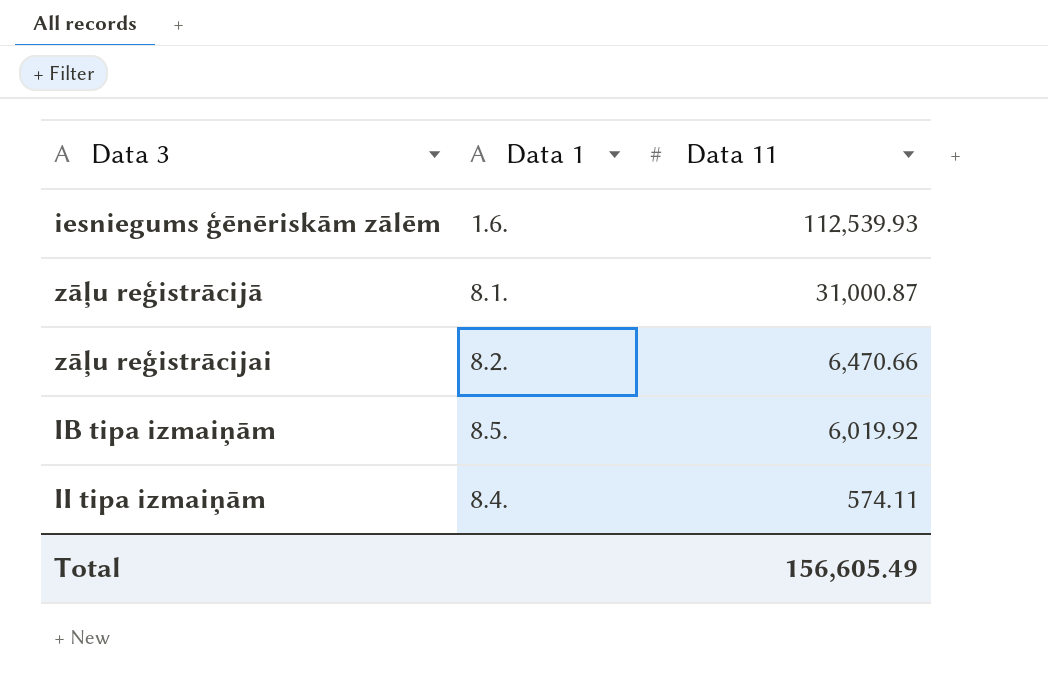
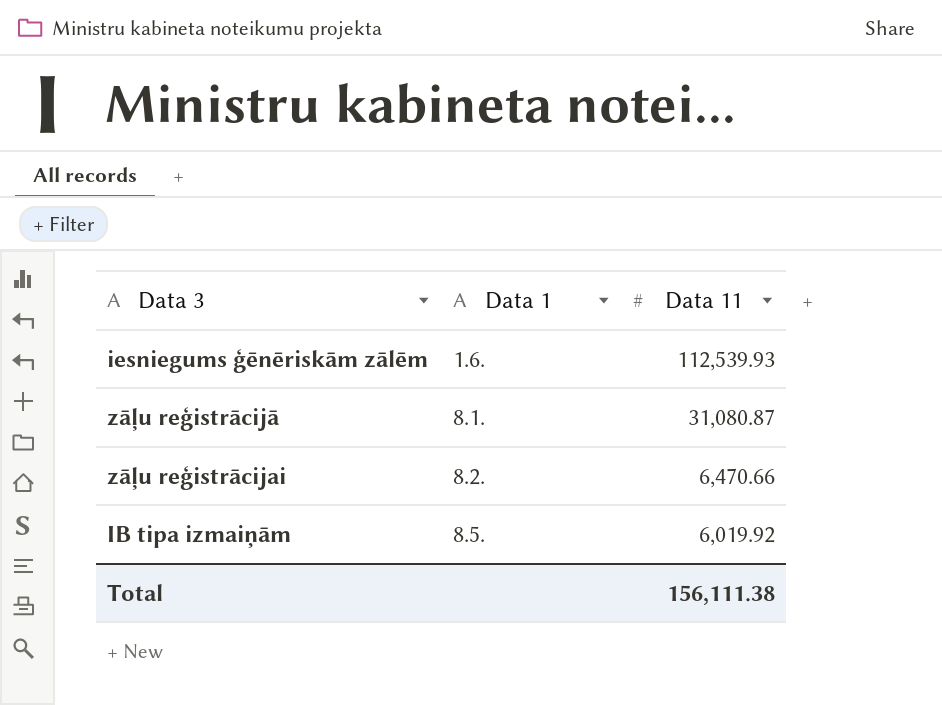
row II tipa izmaiņām: 8.4. | 574.11 -> none
zāļu reģistrācijā | Data 11: 31,000.87 -> 31,080.87
Total | Data 11: 156,605.49 -> 156,111.38

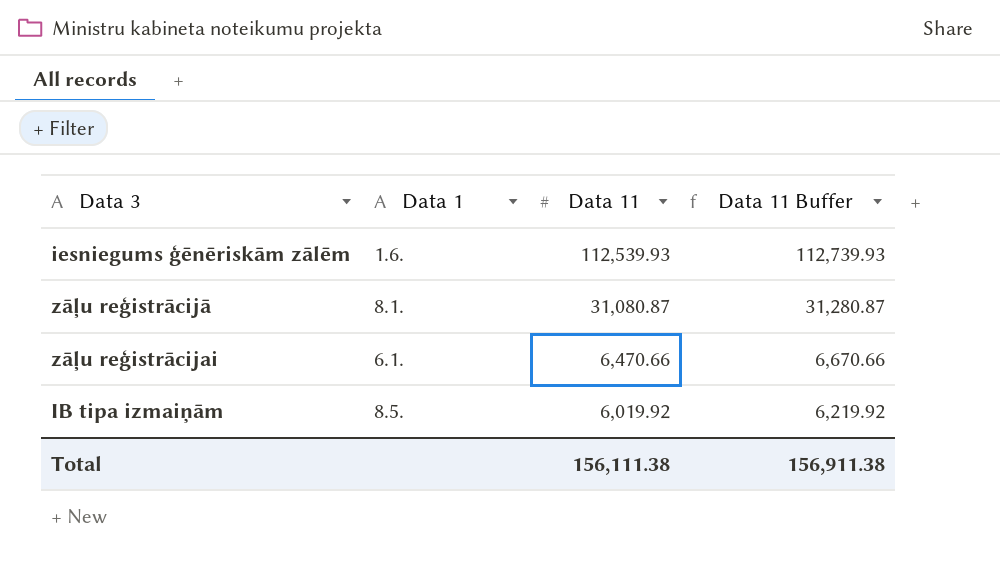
column Data 11 Buffer | formula: none -> [Data 11] + 200
zāļu reģistrācijai | Data 1: 8.2. -> 6.1.

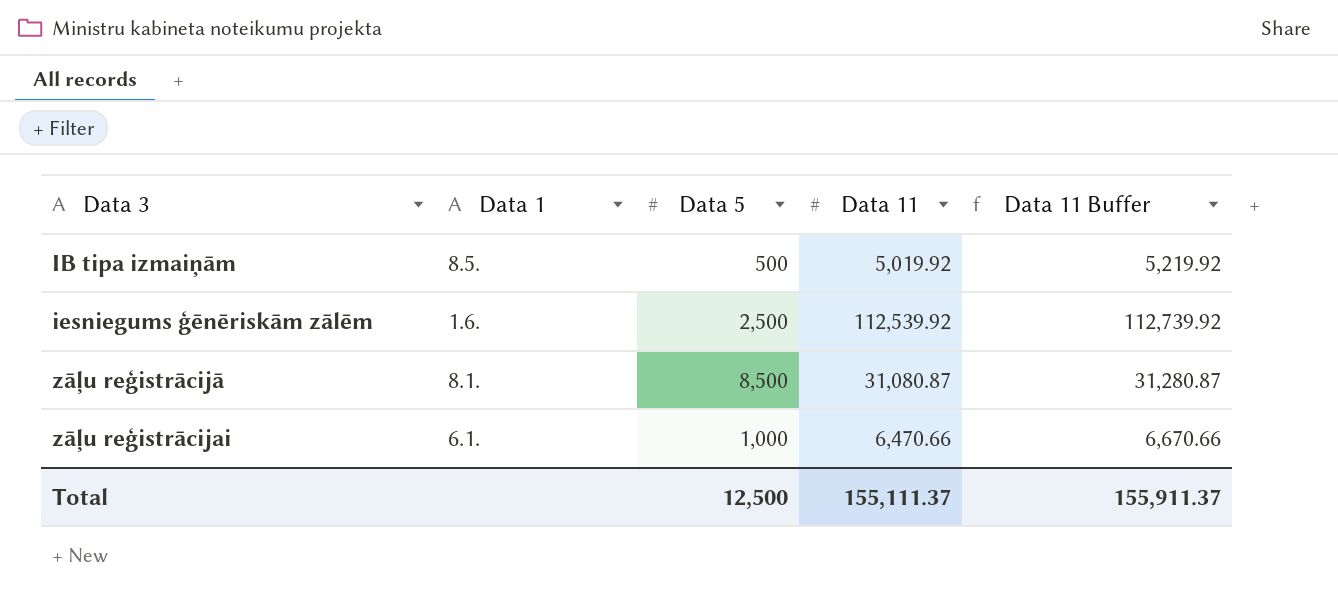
row order: Data 11 descending -> Data 3 ascending
column Data 5 | position: none -> 3
IB tipa izmaiņām | Data 11: 6,019.92 -> 5,019.92
IB tipa izmaiņām | Data 11 Buffer: 6,219.92 -> 5,219.92
iesniegums ģēnēriskām zālēm | Data 11: 112,539.93 -> 112,539.92
iesniegums ģēnēriskām zālēm | Data 11 Buffer: 112,739.93 -> 112,739.92
Total | Data 11: 156,111.38 -> 155,111.37
Total | Data 11 Buffer: 156,911.38 -> 155,911.37

